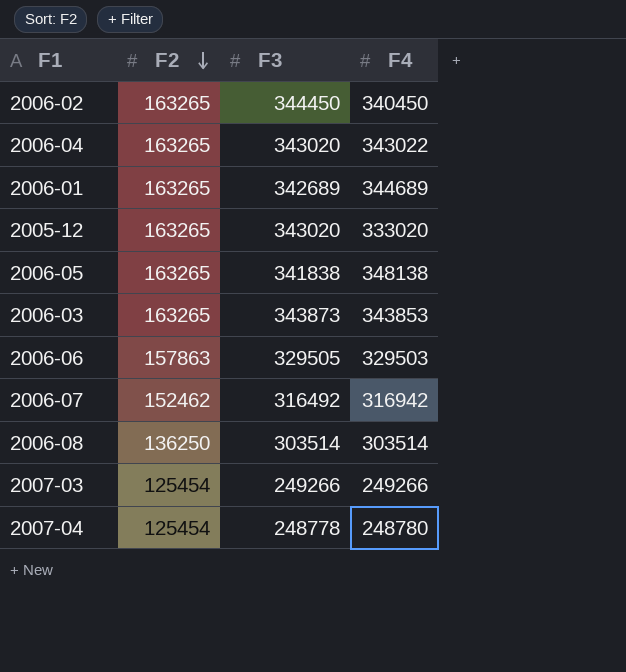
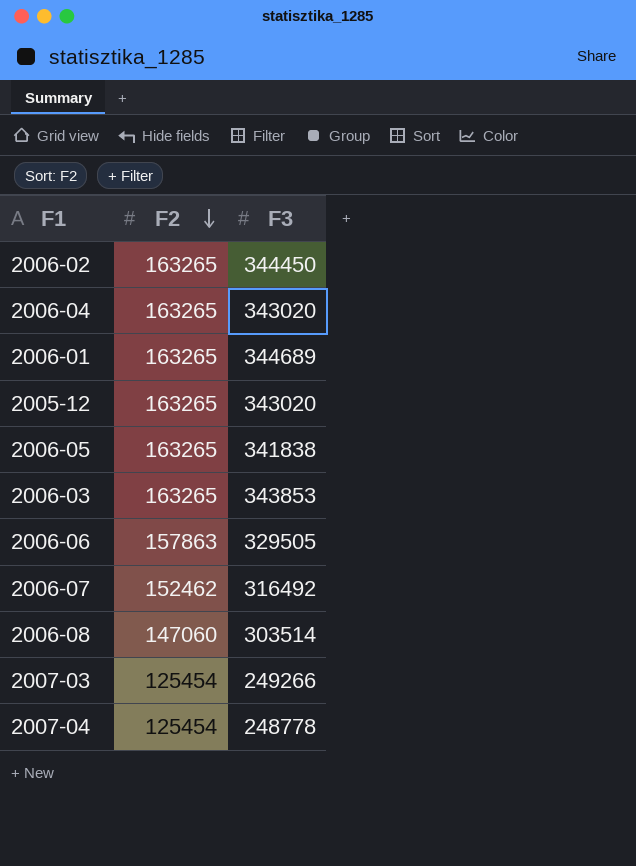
column F4 | position: 4 -> none
2006-01 | F3: 342689 -> 344689
2006-03 | F3: 343873 -> 343853
2006-08 | F2: 136250 -> 147060

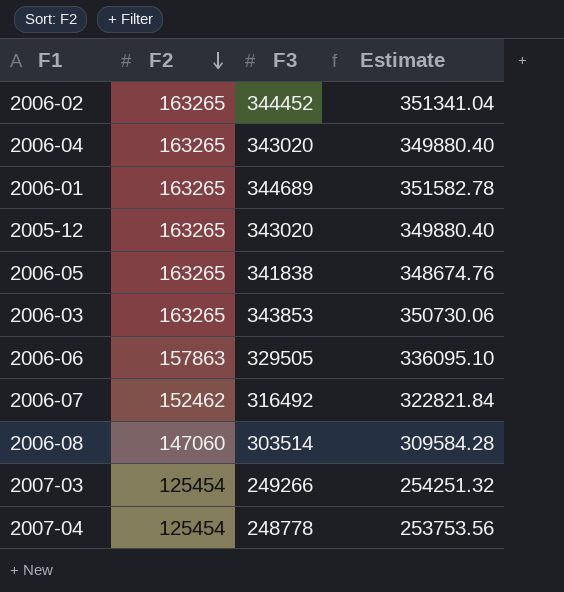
column Estimate | formula: none -> [F3] * 1.02
2006-02 | F3: 344450 -> 344452

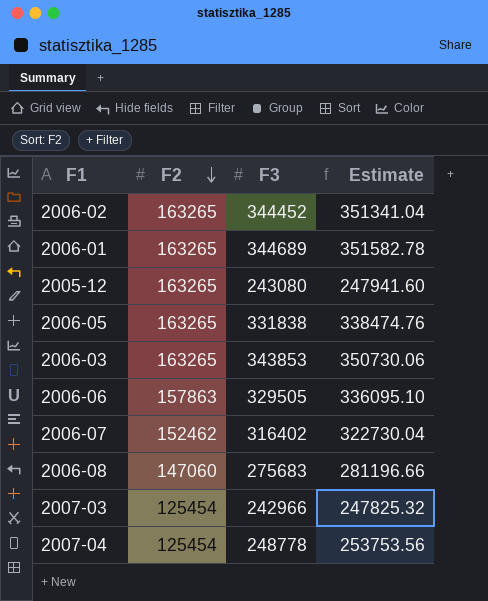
row 2006-04: 163265 | 343020 | 349880.40 -> none
2005-12 | F3: 343020 -> 243080
2005-12 | Estimate: 349880.40 -> 247941.60
2006-05 | F3: 341838 -> 331838
2006-05 | Estimate: 348674.76 -> 338474.76
2006-07 | F3: 316492 -> 316402
2006-07 | Estimate: 322821.84 -> 322730.04
2006-08 | F3: 303514 -> 275683
2006-08 | Estimate: 309584.28 -> 281196.66
2007-03 | F3: 249266 -> 242966
2007-03 | Estimate: 254251.32 -> 247825.32

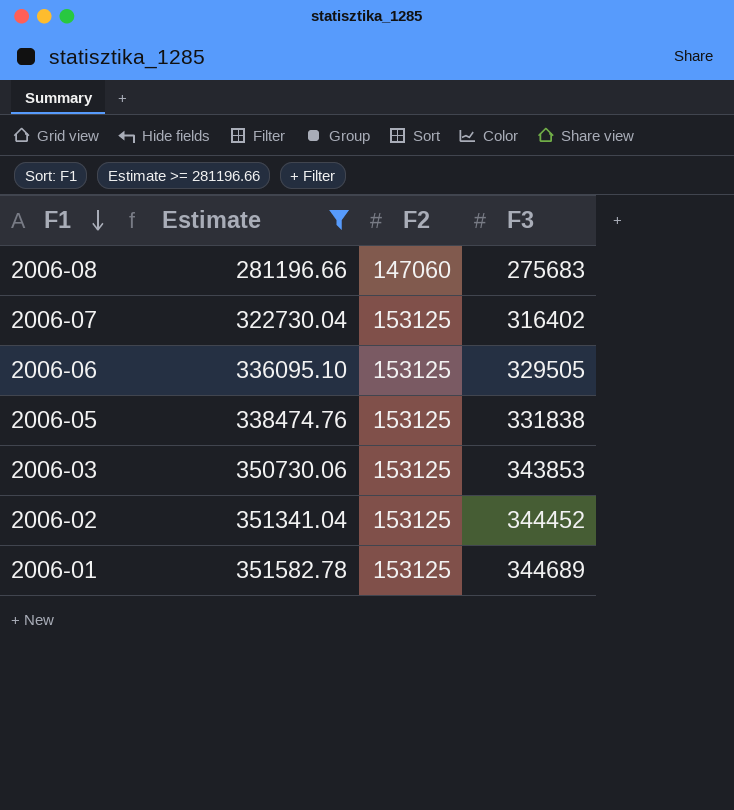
filter: none -> Estimate >= 281196.66
row order: F2 descending -> F1 descending
column Estimate | position: 4 -> 2
2006-07 | F2: 152462 -> 153125
2006-06 | F2: 157863 -> 153125
2006-05 | F2: 163265 -> 153125
2006-03 | F2: 163265 -> 153125
2006-02 | F2: 163265 -> 153125
2006-01 | F2: 163265 -> 153125

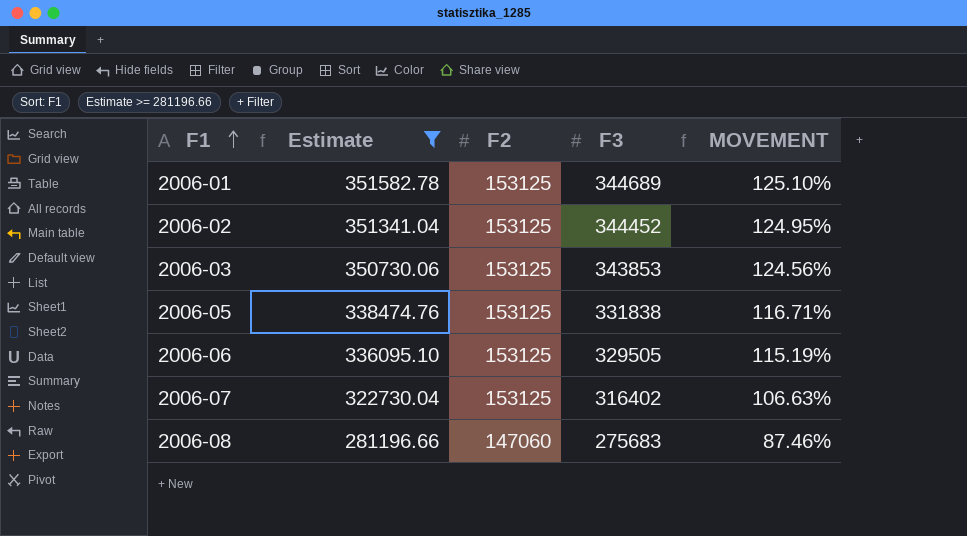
row order: F1 descending -> F1 ascending
column MOVEMENT | formula: none -> ([F3] - [F2]) / [F2]

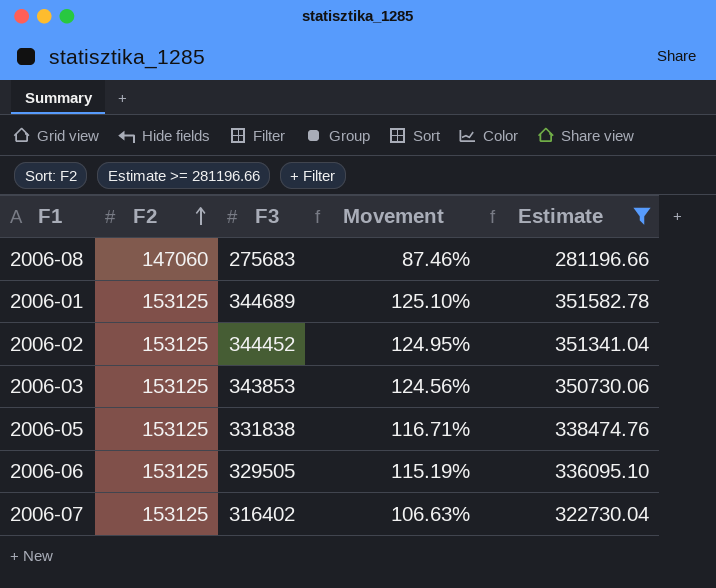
row order: F1 ascending -> F2 ascending
column name: MOVEMENT -> Movement
column Estimate | position: 2 -> 5

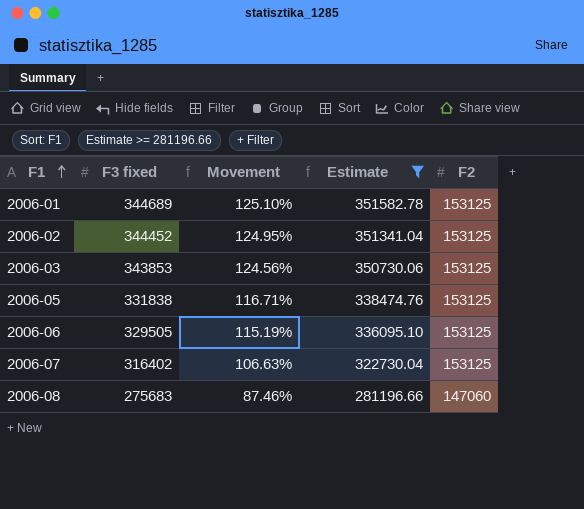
row order: F2 ascending -> F1 ascending
column name: F3 -> F3 fixed
column F2 | position: 2 -> 5

